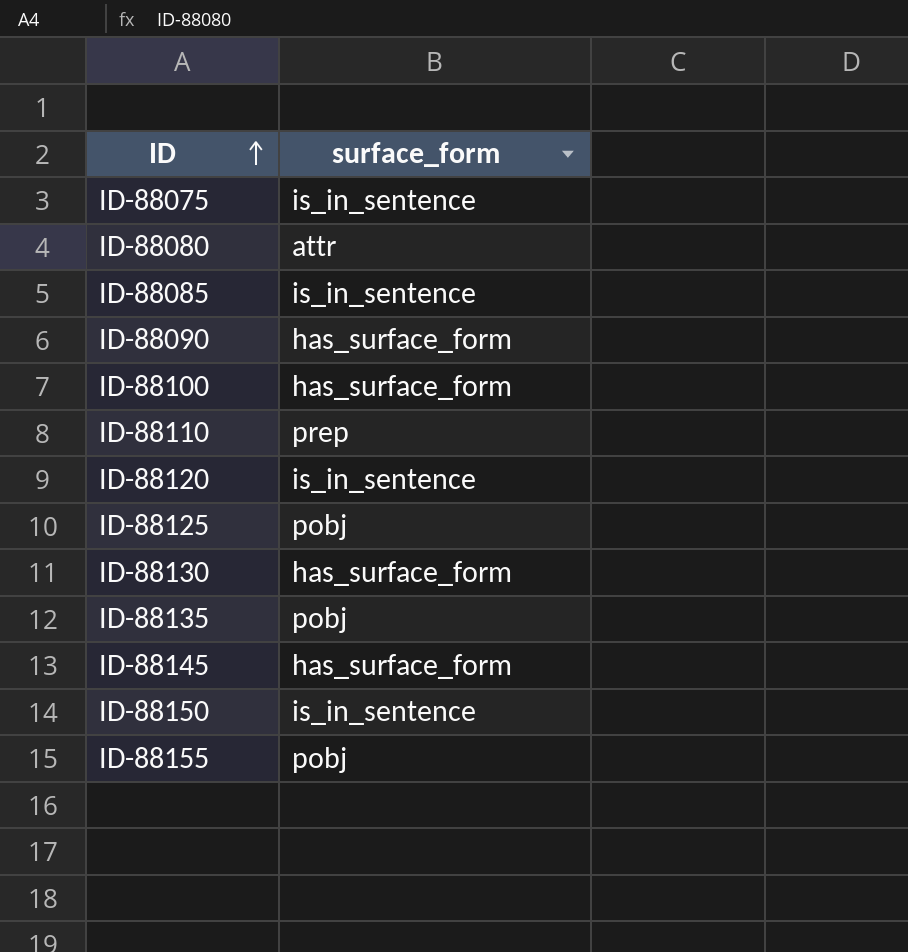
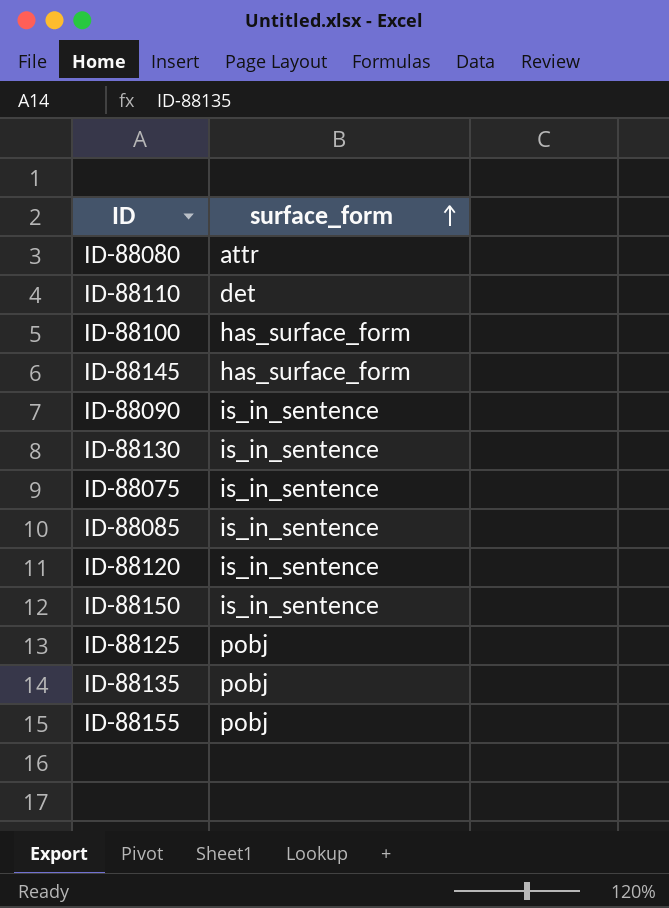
row order: ID ascending -> surface_form ascending
ID-88110 | surface_form: prep -> det
ID-88090 | surface_form: has_surface_form -> is_in_sentence
ID-88130 | surface_form: has_surface_form -> is_in_sentence

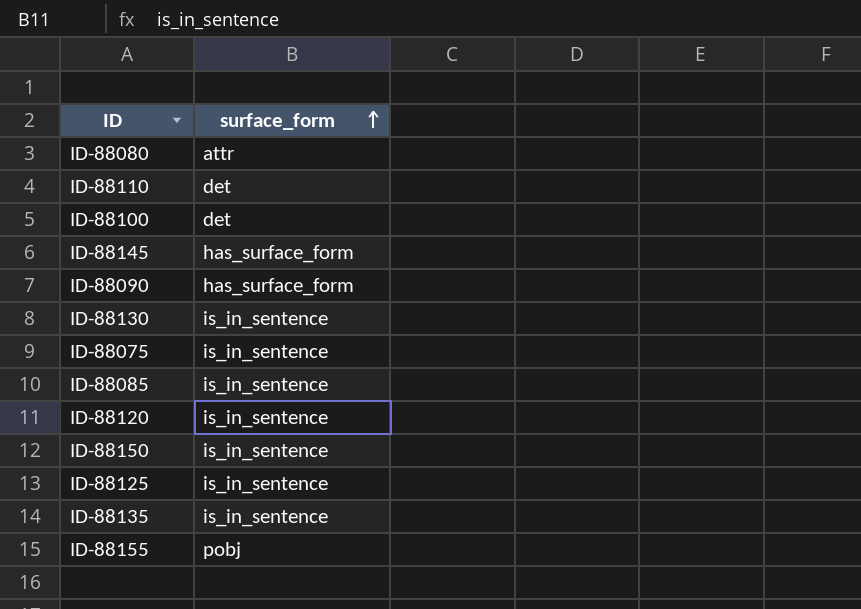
ID-88100 | surface_form: has_surface_form -> det
ID-88090 | surface_form: is_in_sentence -> has_surface_form
ID-88125 | surface_form: pobj -> is_in_sentence
ID-88135 | surface_form: pobj -> is_in_sentence

